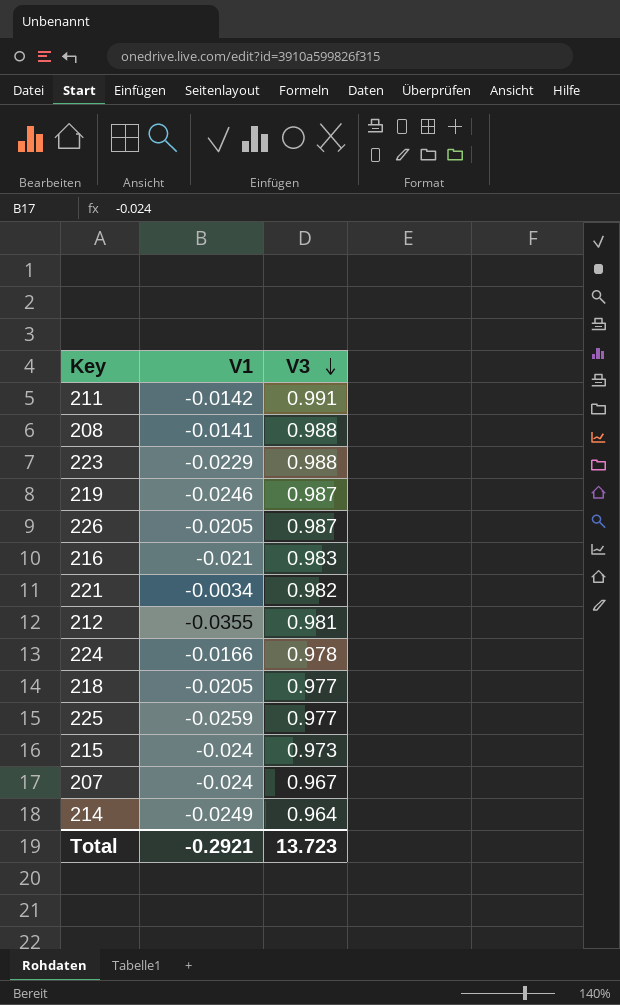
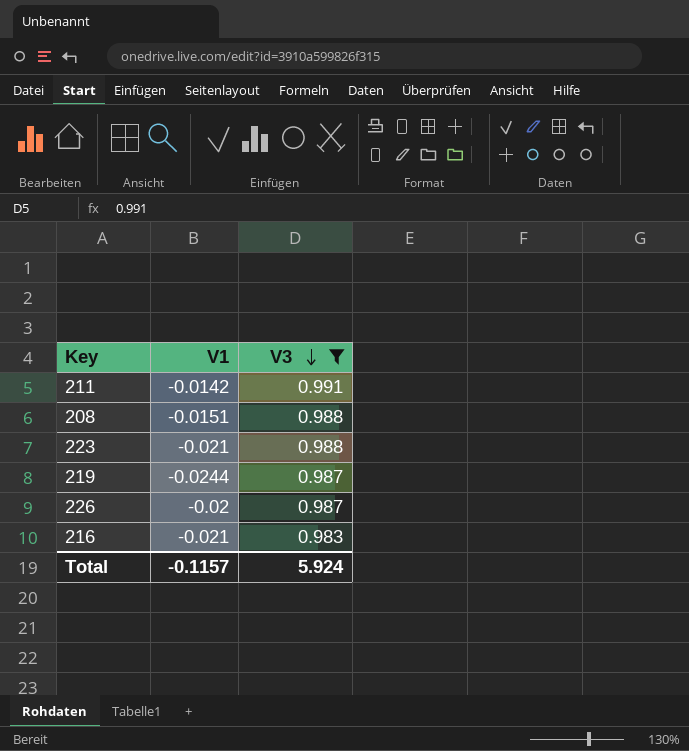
filter: none -> V3 >= 0.983
208 | V1: -0.0141 -> -0.0151
223 | V1: -0.0229 -> -0.021
219 | V1: -0.0246 -> -0.0244
226 | V1: -0.0205 -> -0.02
Total | V1: -0.2921 -> -0.1157
Total | V3: 13.723 -> 5.924

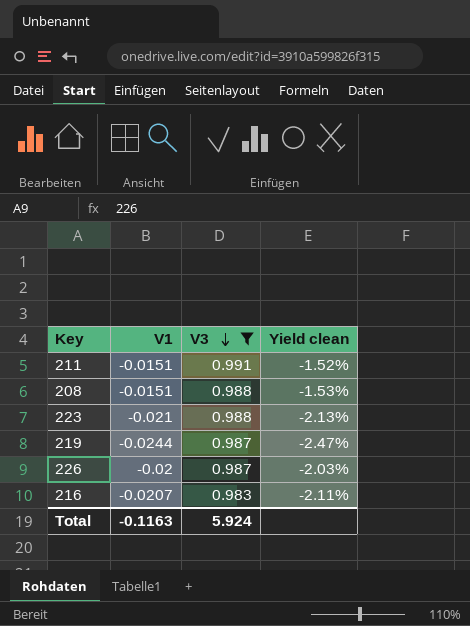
column Yield clean | formula: none -> [V1] / [V3]
211 | V1: -0.0142 -> -0.0151
216 | V1: -0.021 -> -0.0207
Total | V1: -0.1157 -> -0.1163

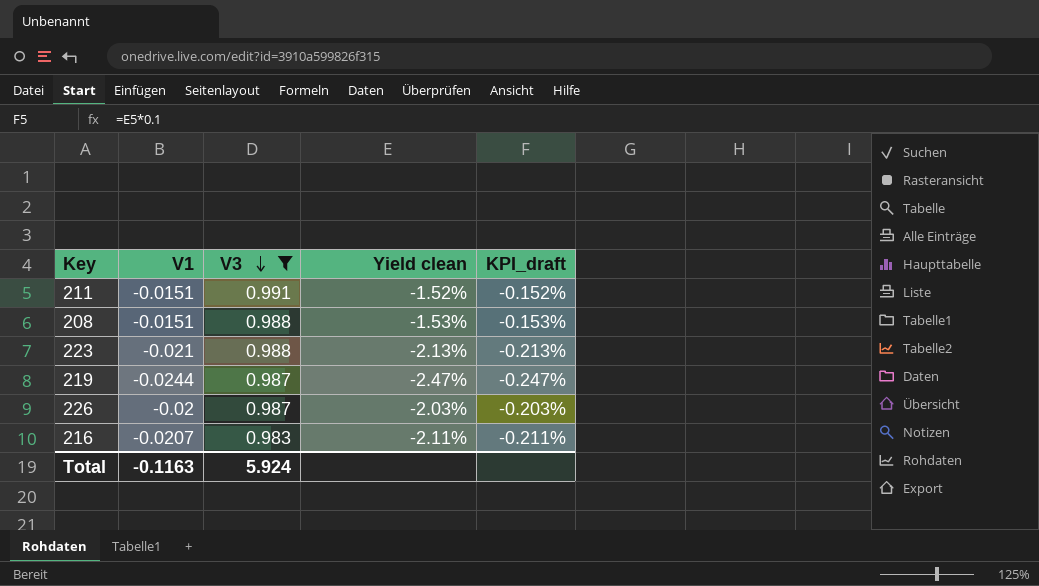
column KPI_draft | formula: none -> [Yield clean] * 0.1

